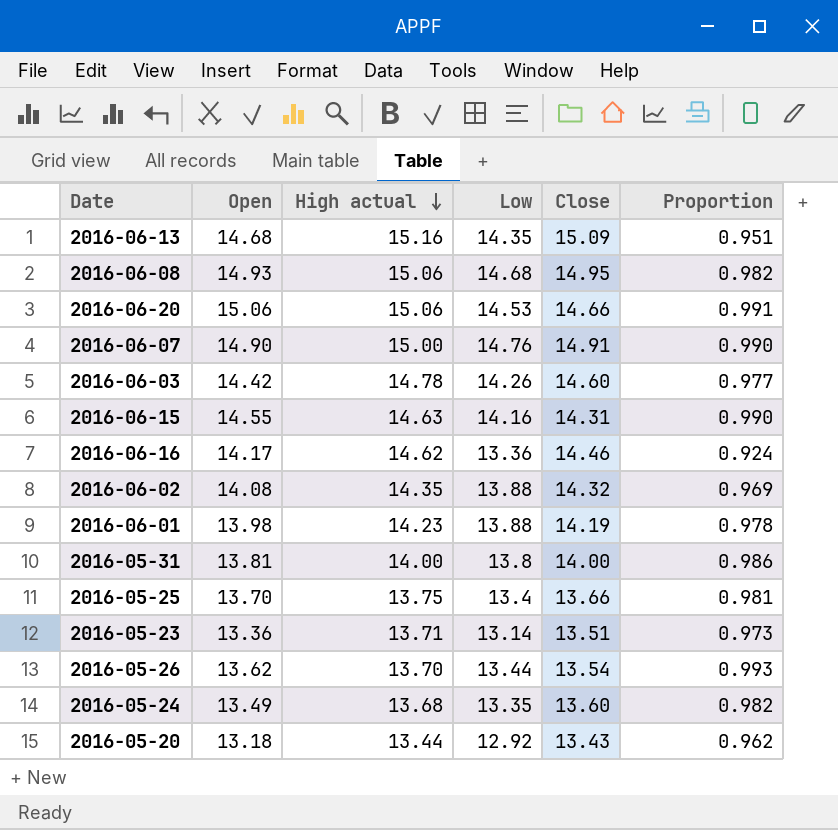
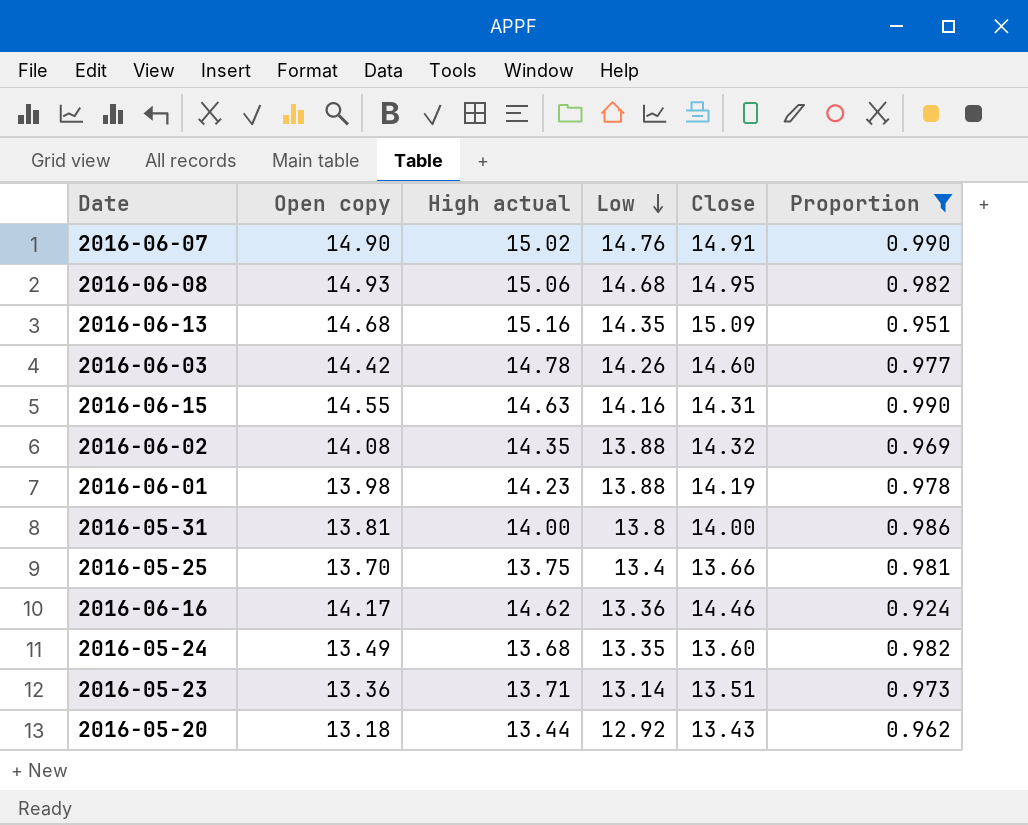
filter: none -> Proportion <= 0.990
row order: High actual descending -> Low descending
column name: Open -> Open copy
2016-06-07 | High actual: 15.00 -> 15.02

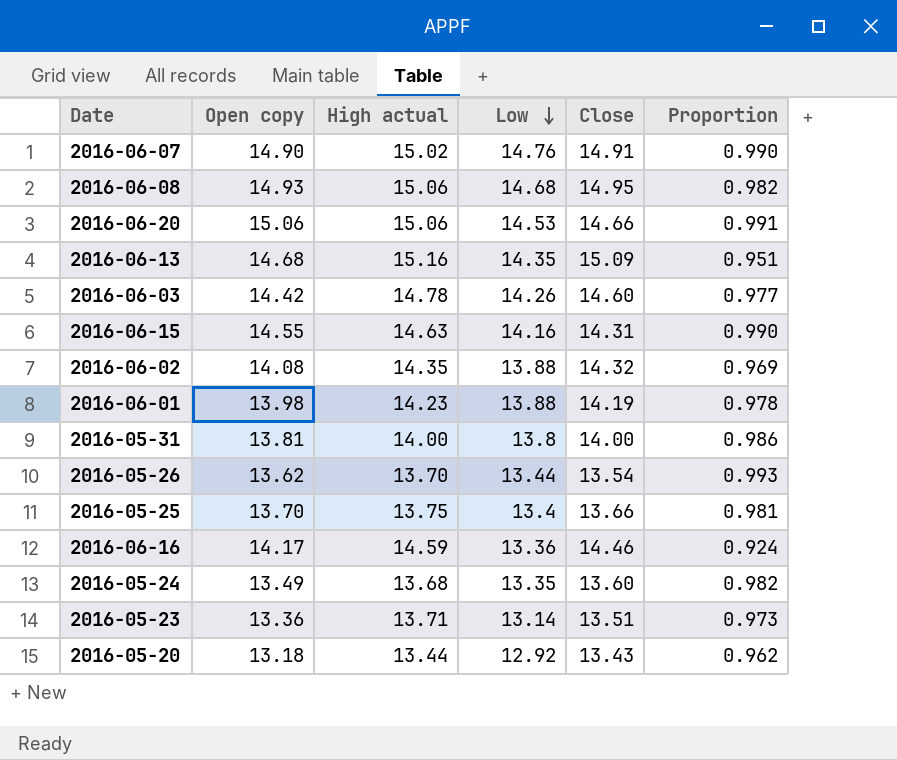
filter: Proportion <= 0.990 -> none
2016-06-16 | High actual: 14.62 -> 14.59

